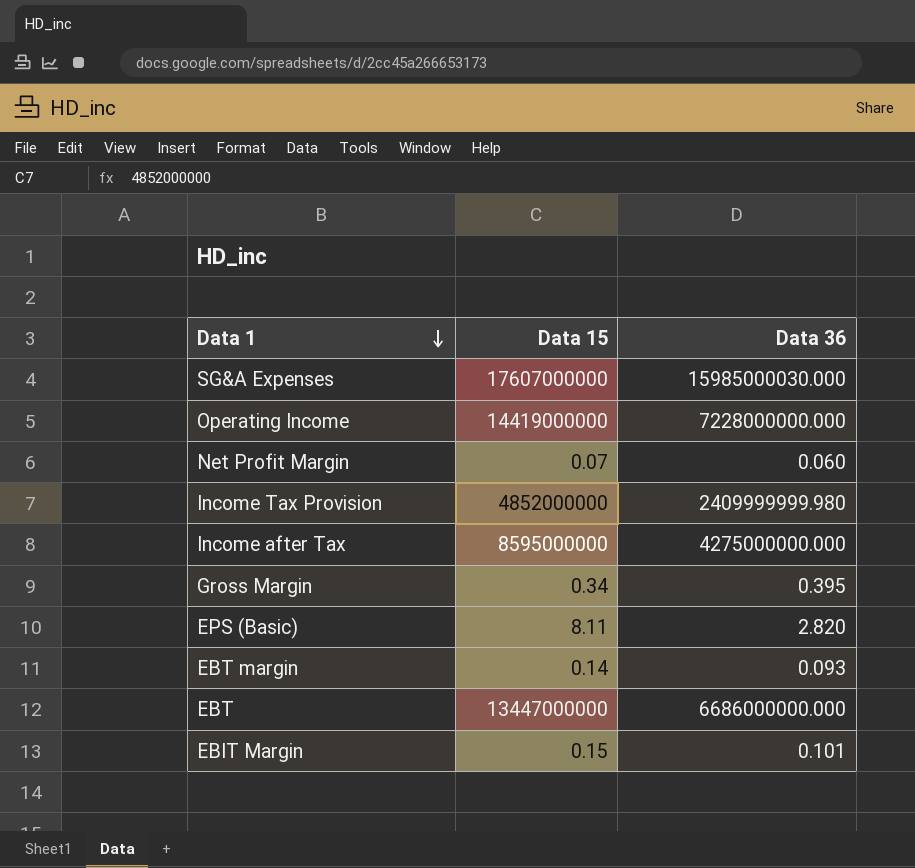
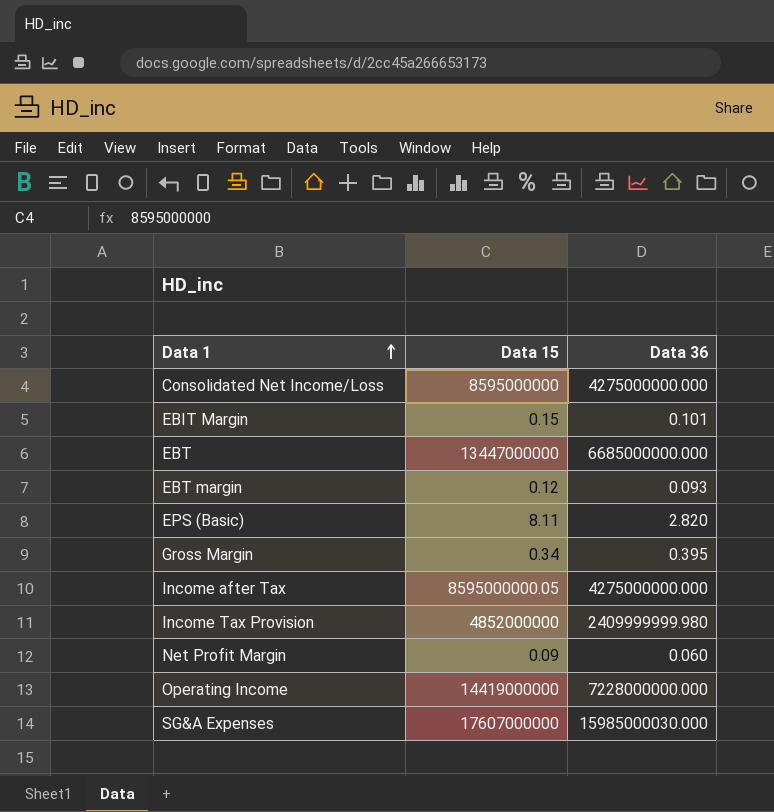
row order: Data 1 descending -> Data 1 ascending
row Consolidated Net Income/Loss: none -> 8595000000 | 4275000000.000
EBT | Data 36: 6686000000.000 -> 6685000000.000
EBT margin | Data 15: 0.14 -> 0.12
Income after Tax | Data 15: 8595000000 -> 8595000000.05
Net Profit Margin | Data 15: 0.07 -> 0.09

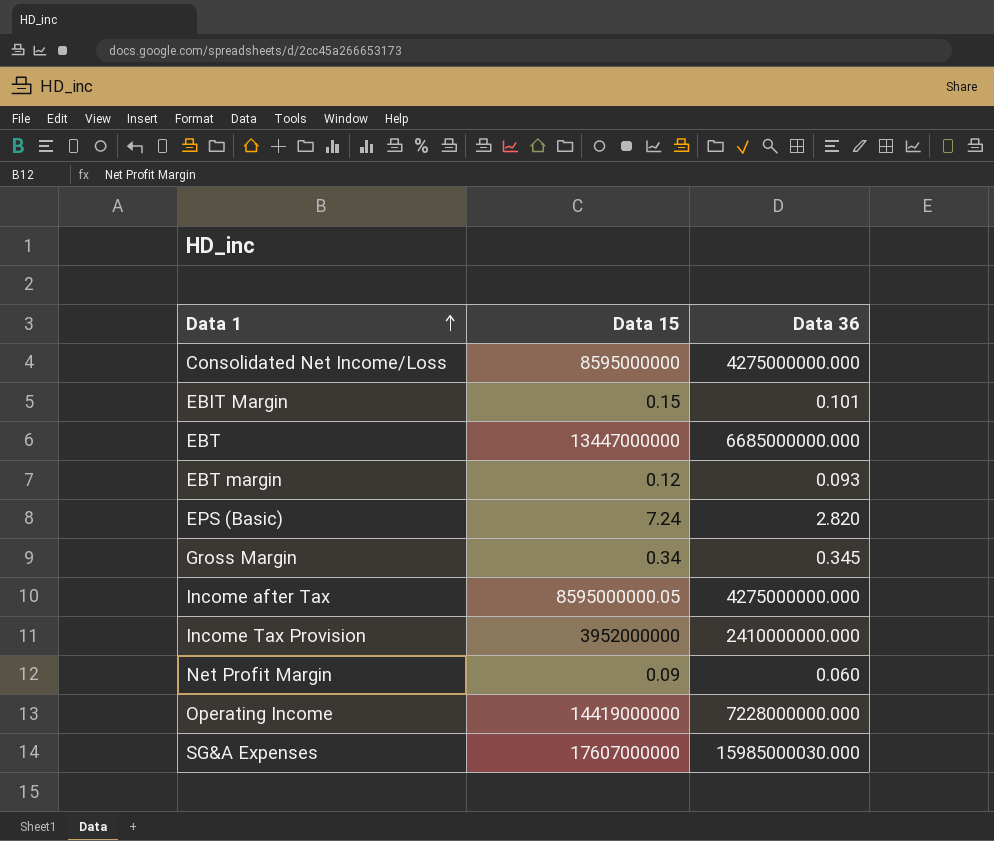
EPS (Basic) | Data 15: 8.11 -> 7.24
Gross Margin | Data 36: 0.395 -> 0.345
Income Tax Provision | Data 15: 4852000000 -> 3952000000
Income Tax Provision | Data 36: 2409999999.980 -> 2410000000.000

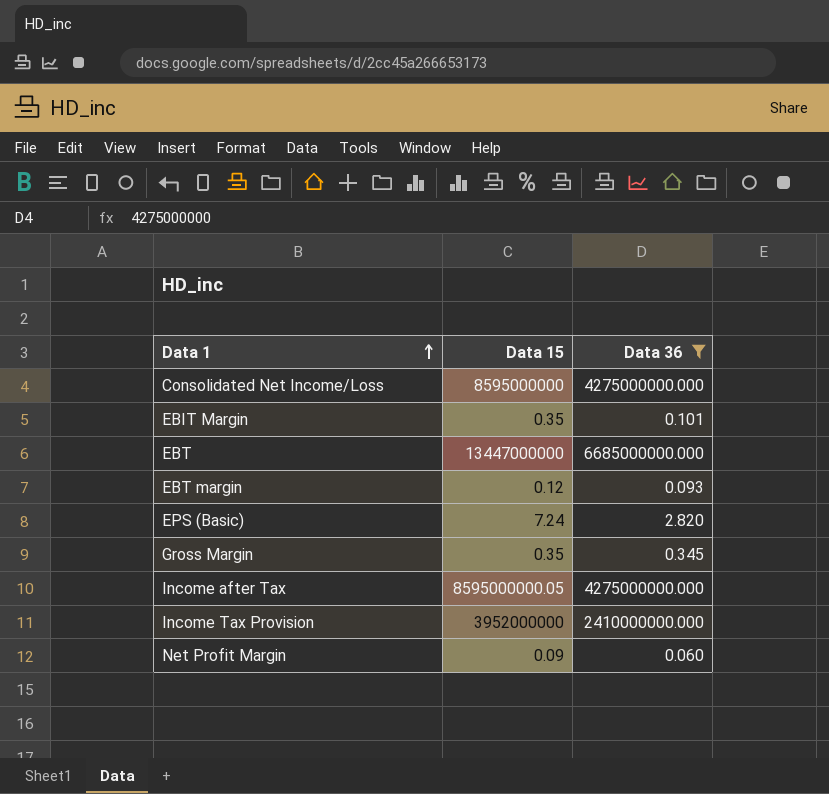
filter: none -> Data 36 <= 6685000000.000
EBIT Margin | Data 15: 0.15 -> 0.35
Gross Margin | Data 15: 0.34 -> 0.35

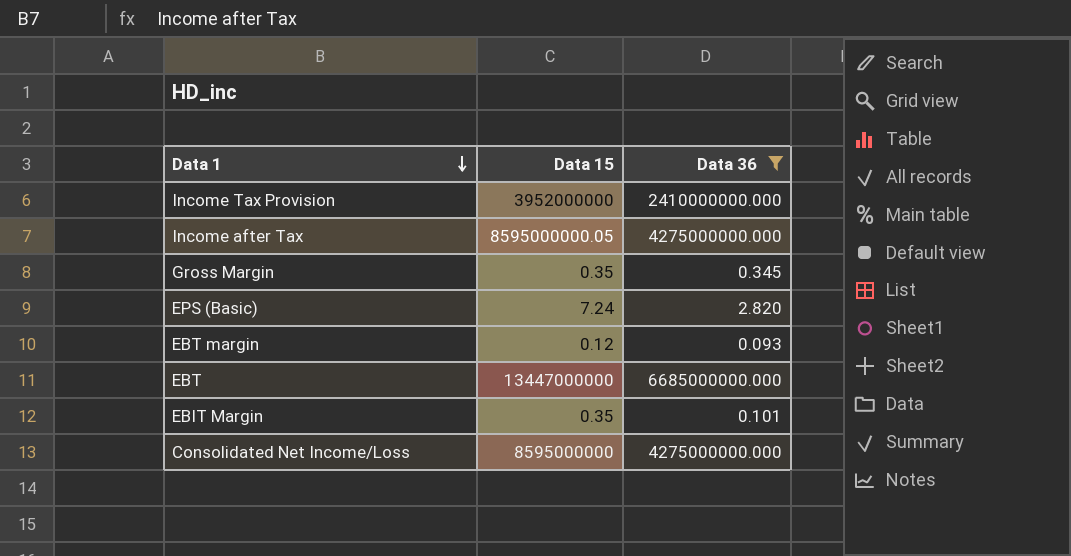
row order: Data 1 ascending -> Data 1 descending
row Net Profit Margin: 0.09 | 0.060 -> none

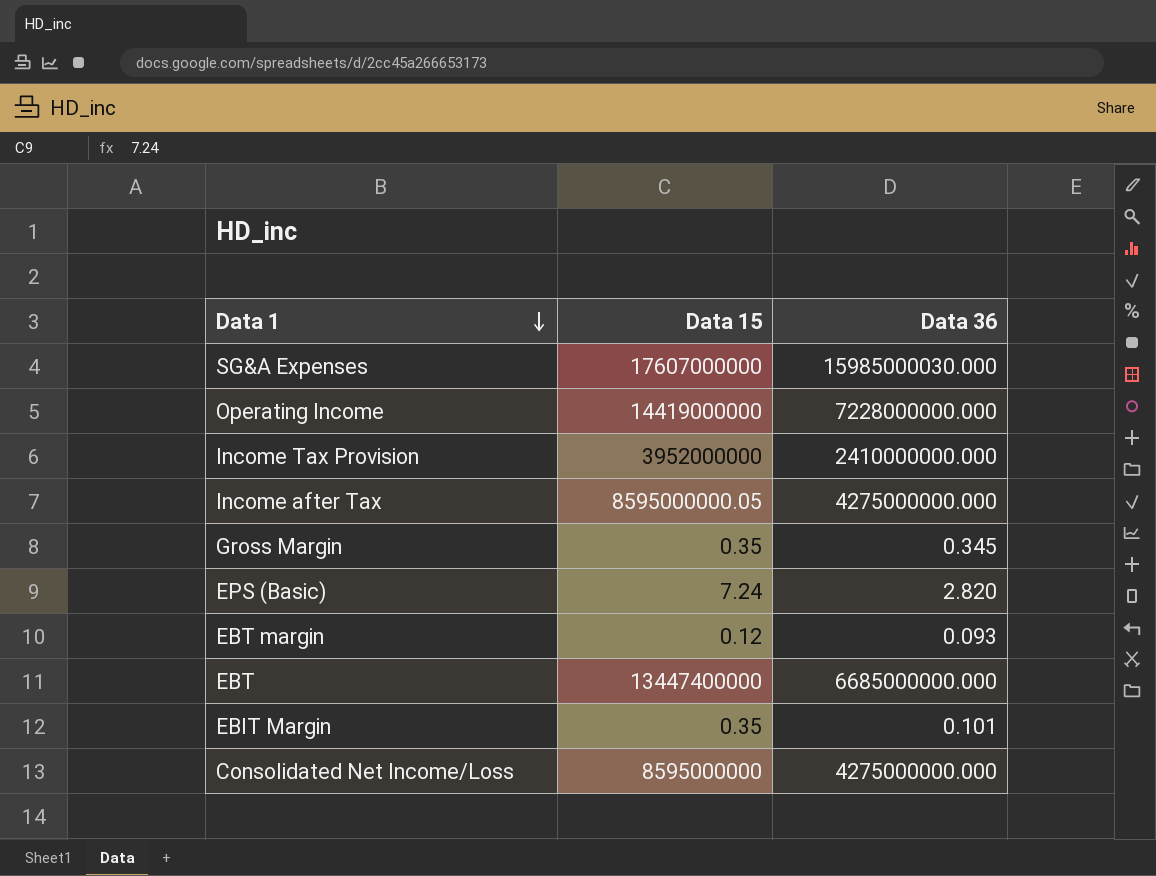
filter: Data 36 <= 6685000000.000 -> none
EBT | Data 15: 13447000000 -> 13447400000

